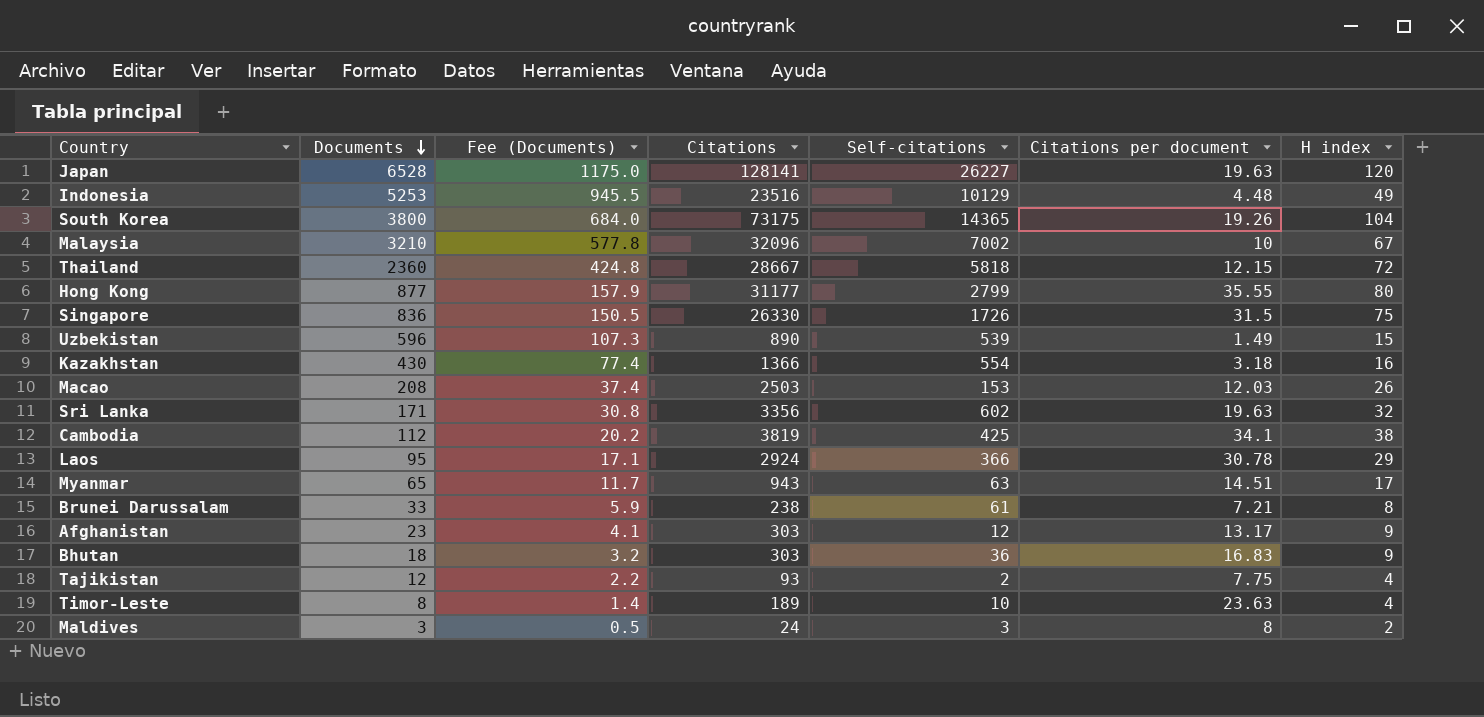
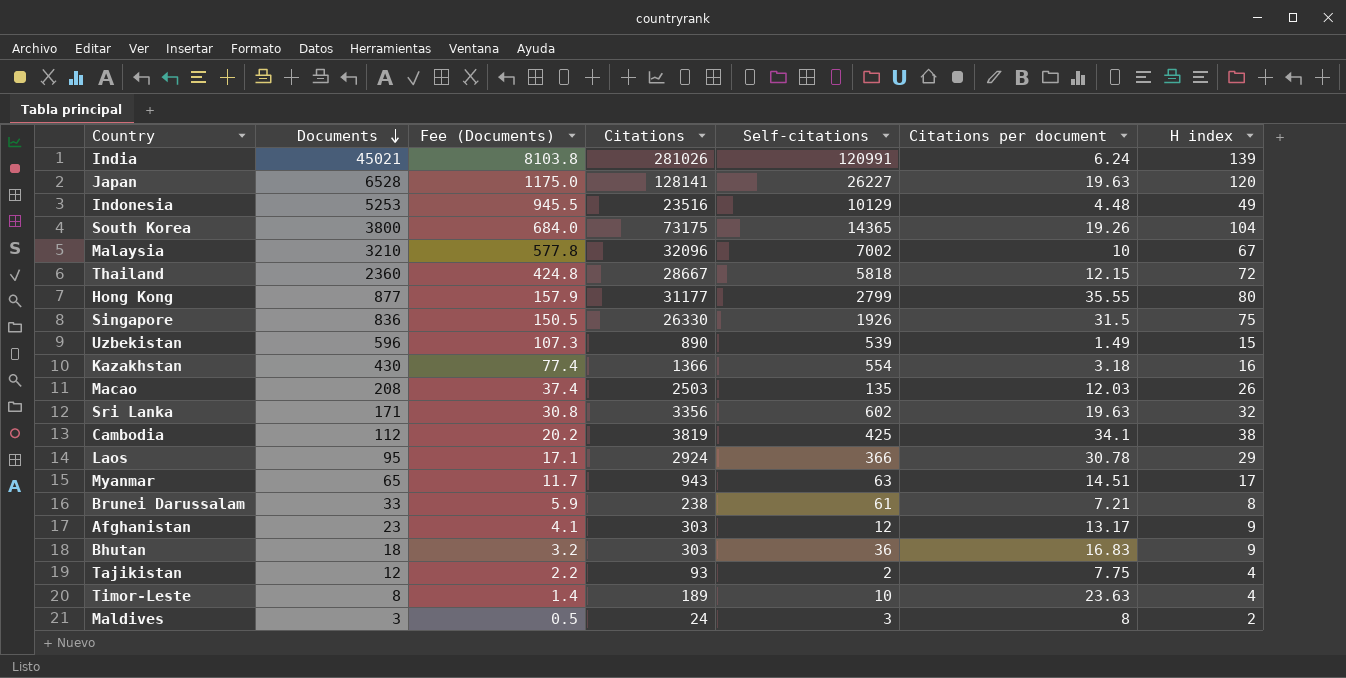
row India: none -> 45021 | 8103.8 | 281026 | 120991 | 6.24 | 139
Singapore | Self-citations: 1726 -> 1926
Macao | Self-citations: 153 -> 135

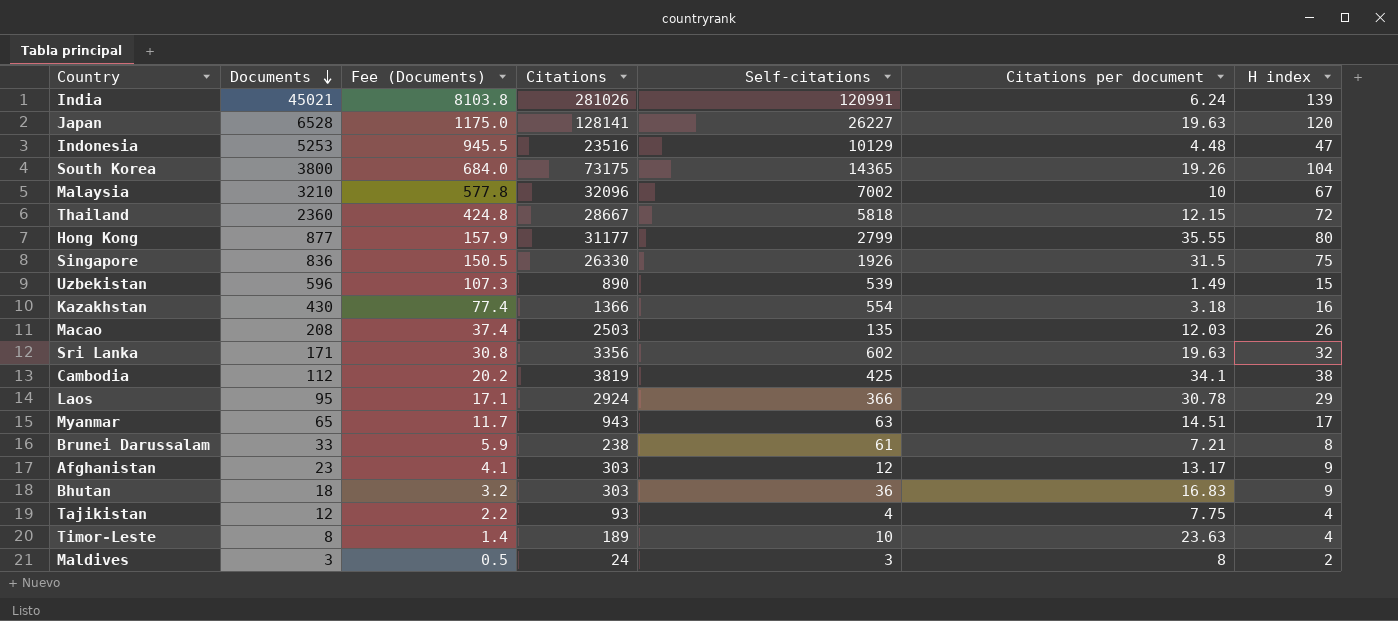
Indonesia | H index: 49 -> 47
Tajikistan | Self-citations: 2 -> 4

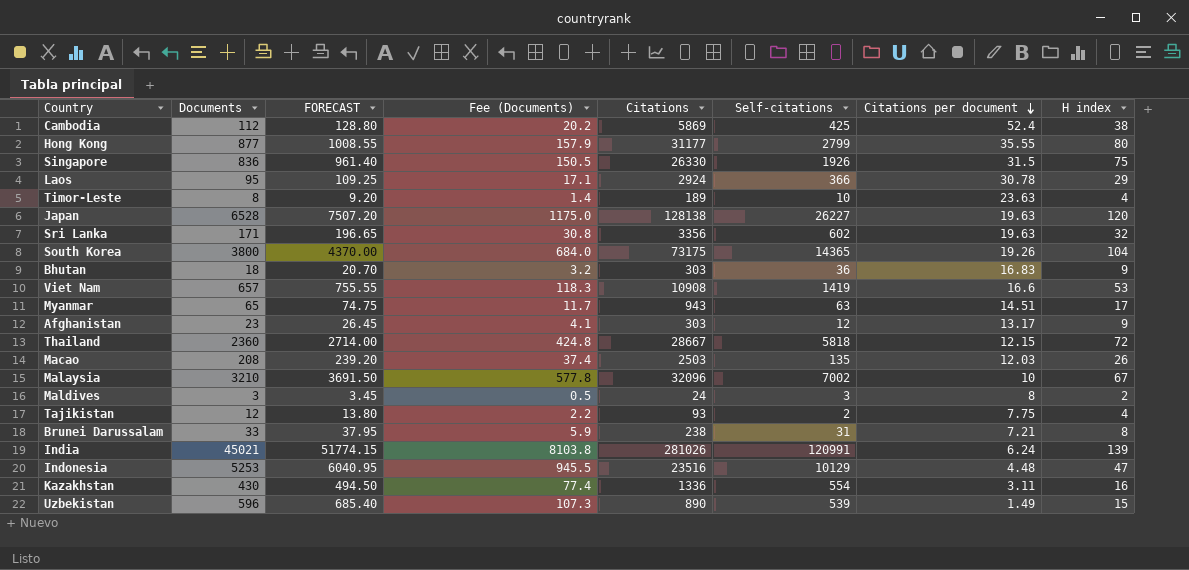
row order: Documents descending -> Citations per document descending
column FORECAST | formula: none -> [Documents] * 1.15
Cambodia | Citations: 3819 -> 5869
Cambodia | Citations per document: 34.1 -> 52.4
Japan | Citations: 128141 -> 128138
row Viet Nam: none -> 657 | 755.55 | 118.3 | 10908 | 1419 | 16.6 | 53
Tajikistan | Self-citations: 4 -> 2
Brunei Darussalam | Self-citations: 61 -> 31
Kazakhstan | Citations: 1366 -> 1336
Kazakhstan | Citations per document: 3.18 -> 3.11

